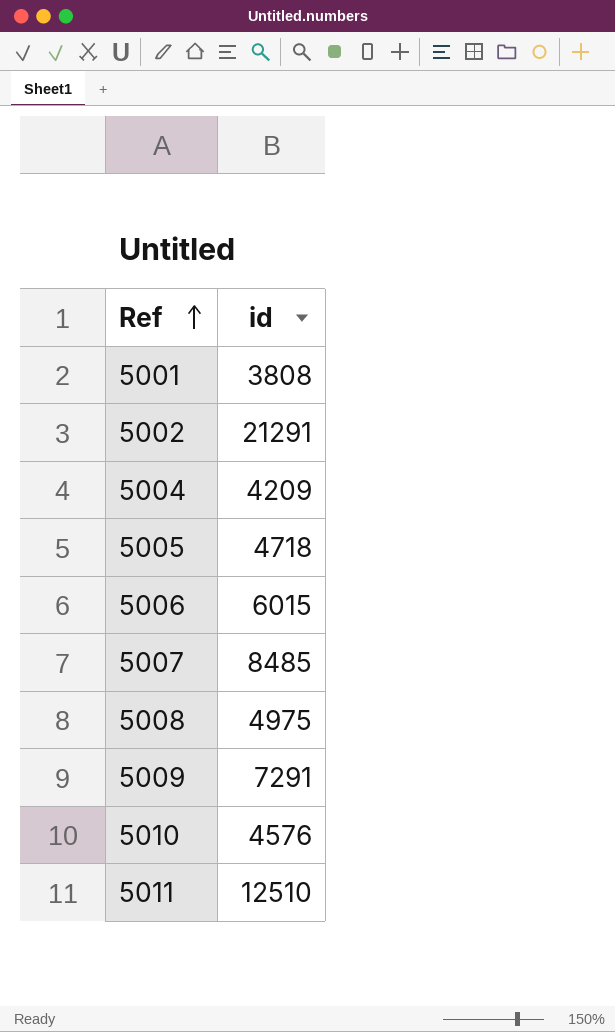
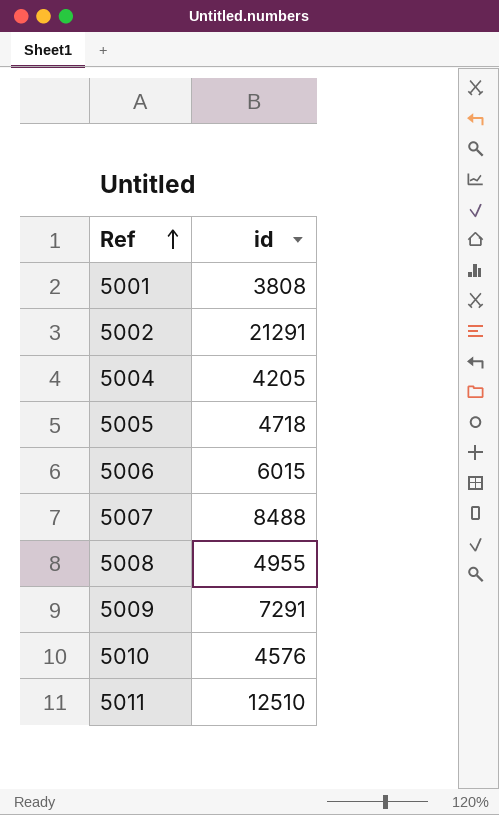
5004 | id: 4209 -> 4205
5007 | id: 8485 -> 8488
5008 | id: 4975 -> 4955

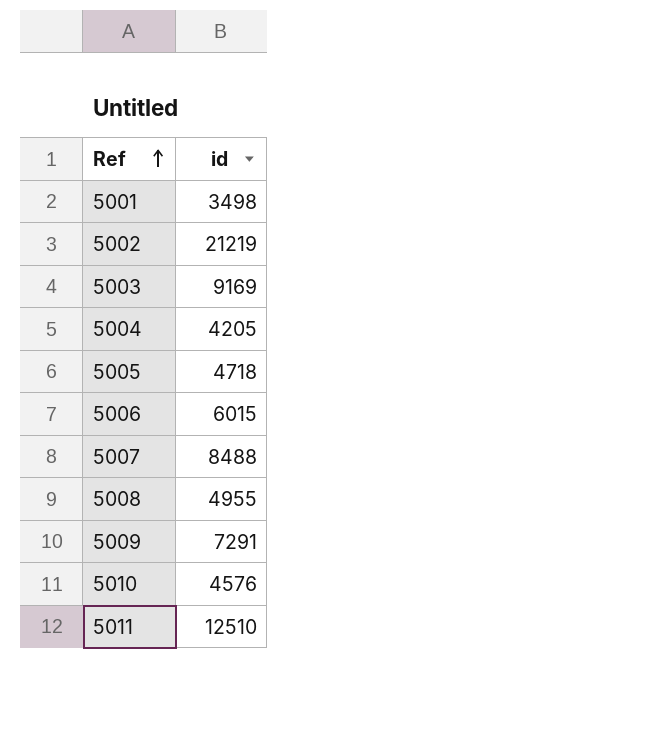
5001 | id: 3808 -> 3498
5002 | id: 21291 -> 21219
row 5003: none -> 9169

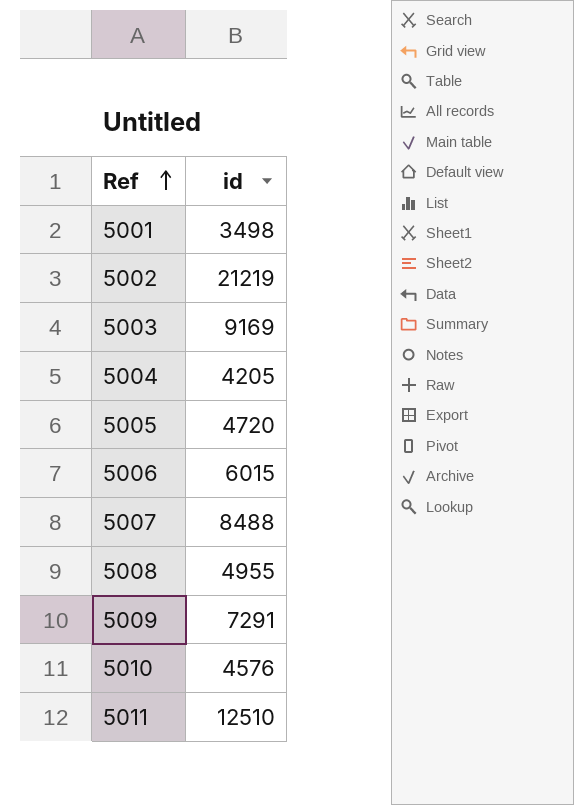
5005 | id: 4718 -> 4720

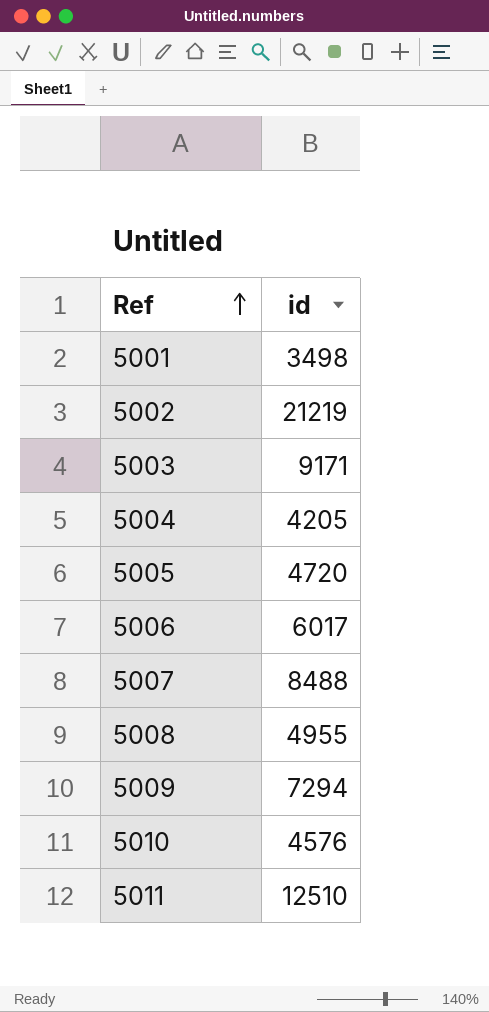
5003 | id: 9169 -> 9171
5006 | id: 6015 -> 6017
5009 | id: 7291 -> 7294

